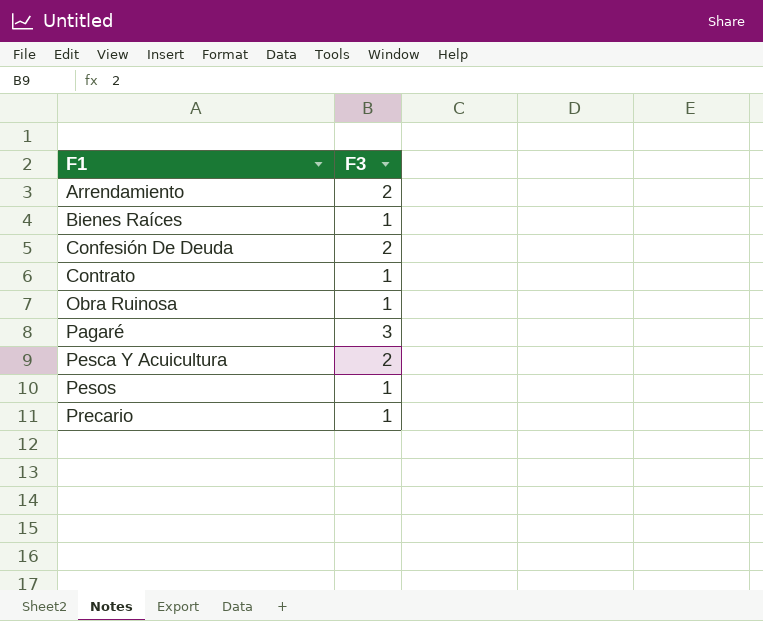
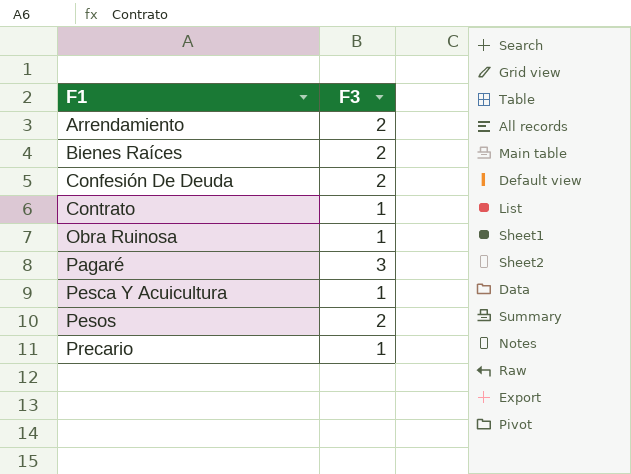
Bienes Raíces | F3: 1 -> 2
Pesca Y Acuicultura | F3: 2 -> 1
Pesos | F3: 1 -> 2

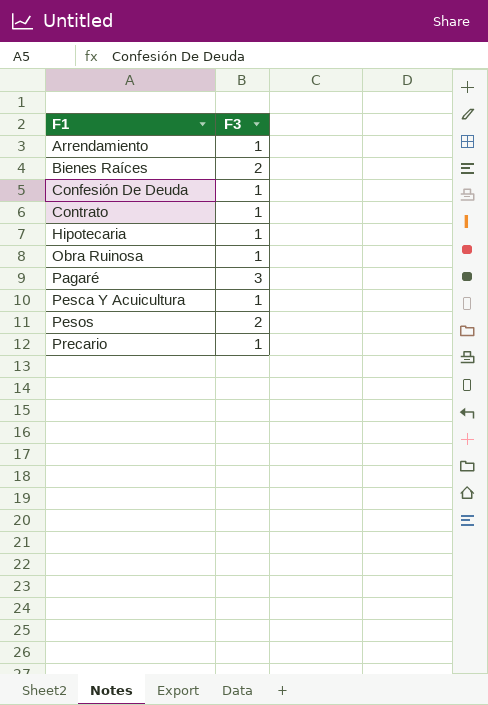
Arrendamiento | F3: 2 -> 1
Confesión De Deuda | F3: 2 -> 1
row Hipotecaria: none -> 1

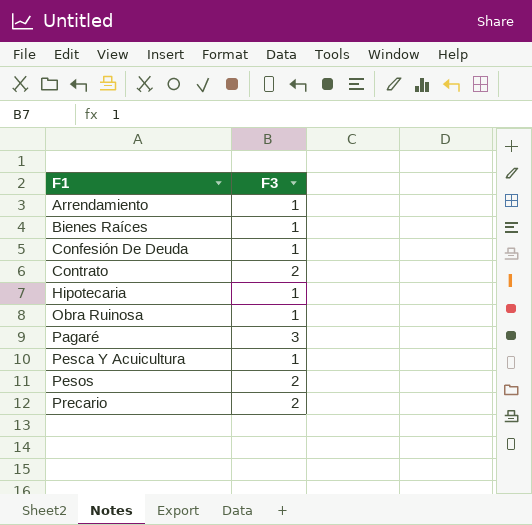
Bienes Raíces | F3: 2 -> 1
Contrato | F3: 1 -> 2
Precario | F3: 1 -> 2

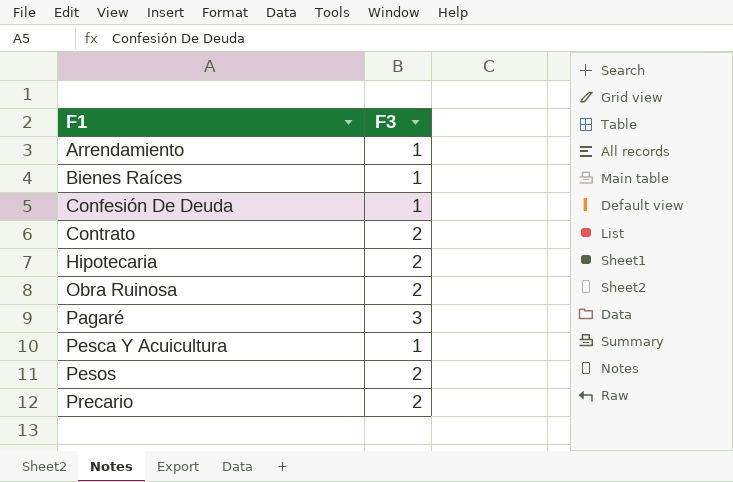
Hipotecaria | F3: 1 -> 2
Obra Ruinosa | F3: 1 -> 2

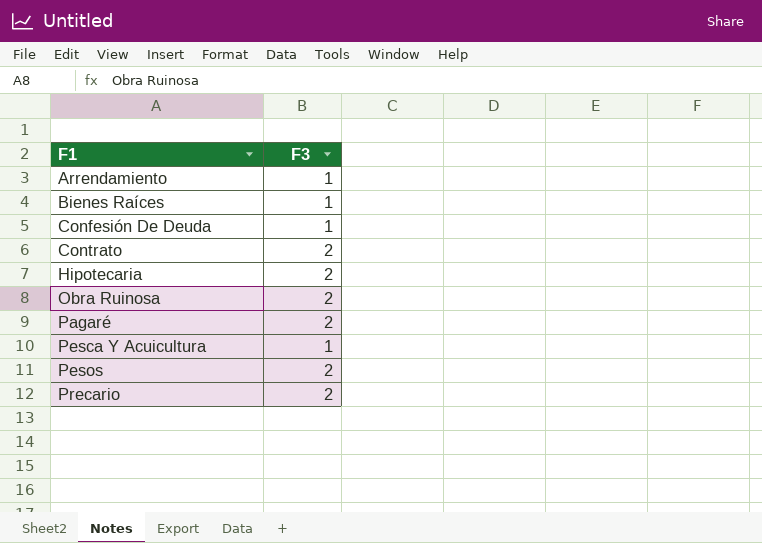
Pagaré | F3: 3 -> 2

